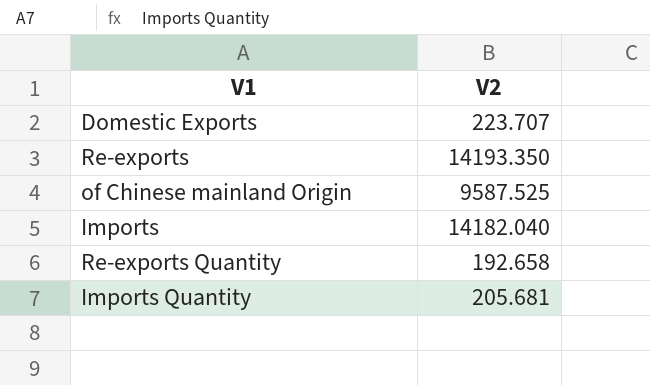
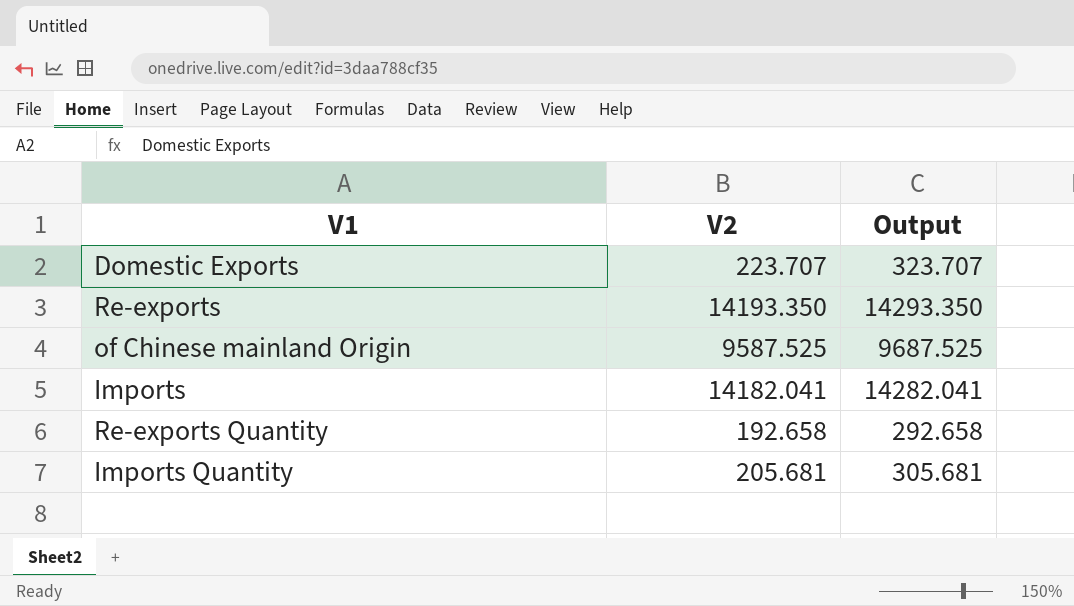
column Output | formula: none -> [V2] + 100
Imports | V2: 14182.040 -> 14182.041

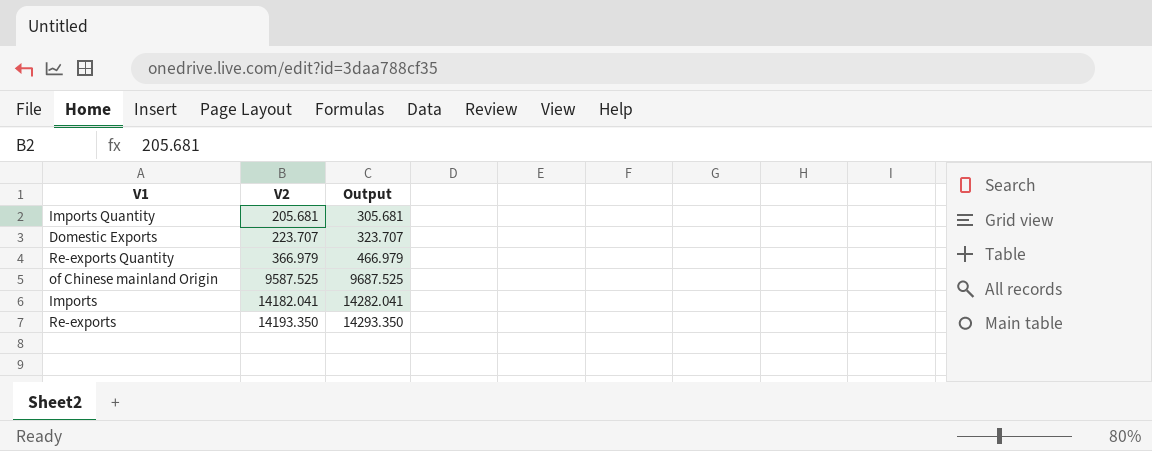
row order: none -> V2 ascending
Re-exports Quantity | V2: 192.658 -> 366.979
Re-exports Quantity | Output: 292.658 -> 466.979

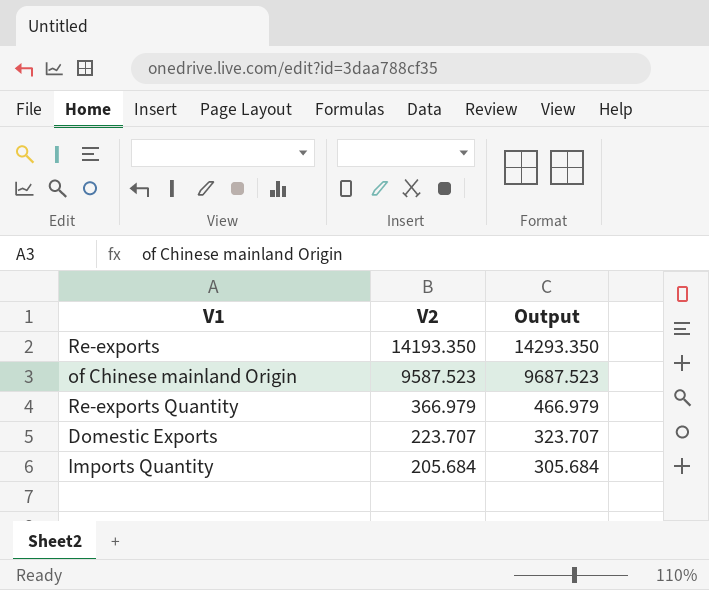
row order: V2 ascending -> V2 descending
row Imports: 14182.041 | 14282.041 -> none
of Chinese mainland Origin | V2: 9587.525 -> 9587.523
of Chinese mainland Origin | Output: 9687.525 -> 9687.523
Imports Quantity | V2: 205.681 -> 205.684
Imports Quantity | Output: 305.681 -> 305.684

